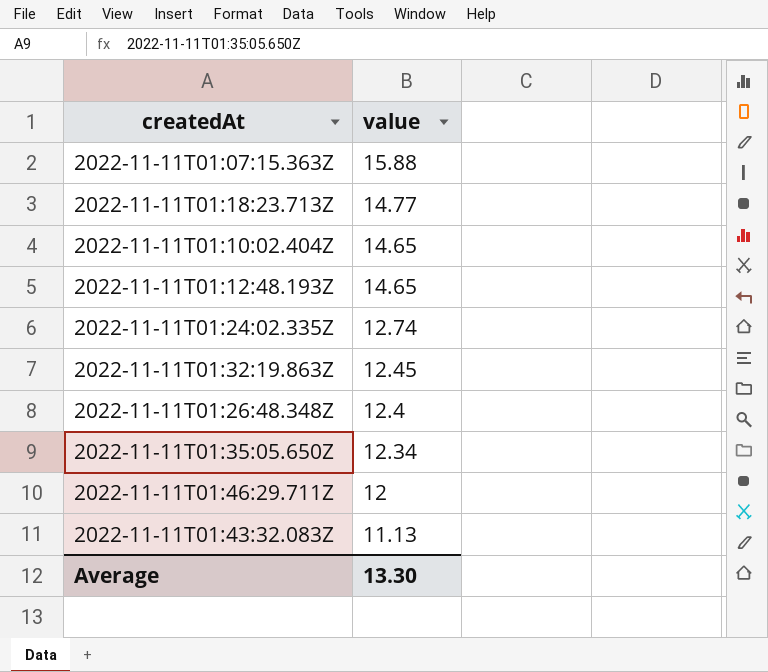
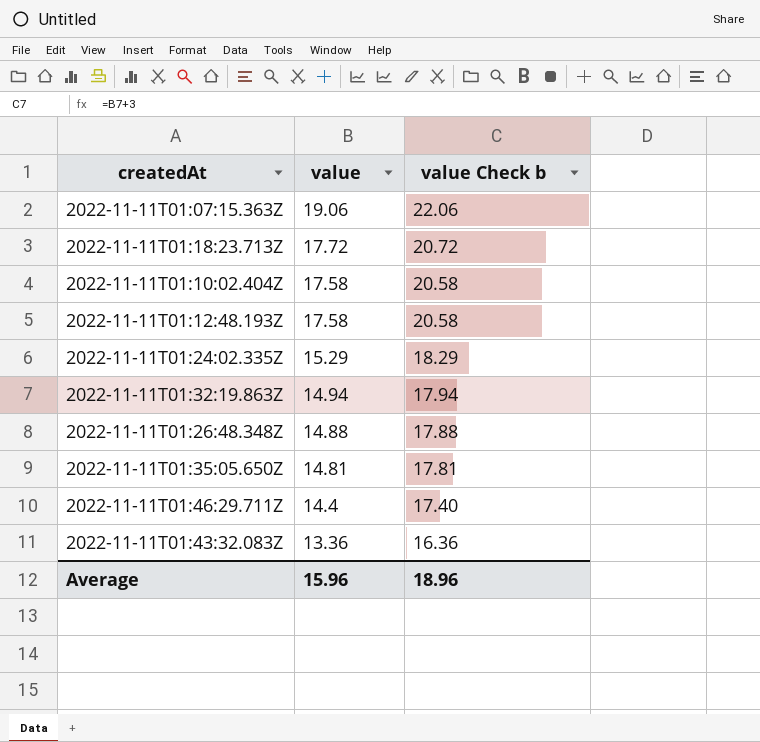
column value Check b | formula: none -> [value] + 3
2022-11-11T01:07:15.363Z | value: 15.88 -> 19.06
2022-11-11T01:18:23.713Z | value: 14.77 -> 17.72
2022-11-11T01:10:02.404Z | value: 14.65 -> 17.58
2022-11-11T01:12:48.193Z | value: 14.65 -> 17.58
2022-11-11T01:24:02.335Z | value: 12.74 -> 15.29
2022-11-11T01:32:19.863Z | value: 12.45 -> 14.94
2022-11-11T01:26:48.348Z | value: 12.4 -> 14.88
2022-11-11T01:35:05.650Z | value: 12.34 -> 14.81
2022-11-11T01:46:29.711Z | value: 12 -> 14.4
2022-11-11T01:43:32.083Z | value: 11.13 -> 13.36
Average | value: 13.30 -> 15.96

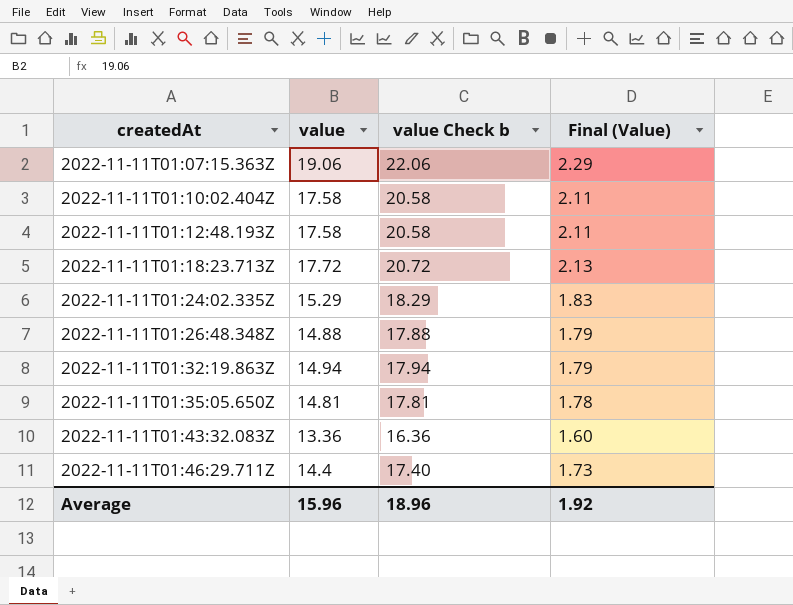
row order: value descending -> createdAt ascending
column Final (Value) | formula: none -> [value] * 0.12

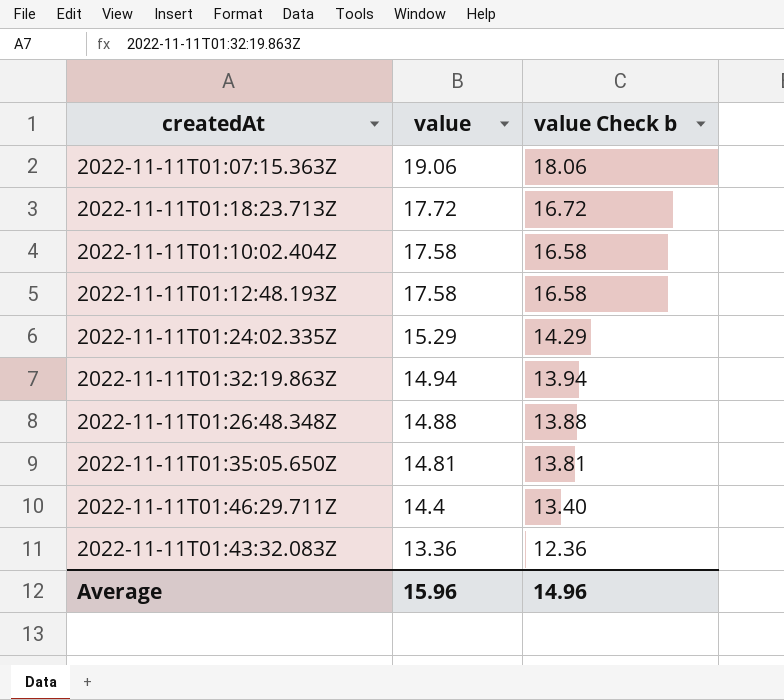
row order: createdAt ascending -> value descending
column Final (Value) | formula: [value] * 0.12 -> none
column value Check b | formula: [value] + 3 -> [value] - 1
Average | value Check b: 18.96 -> 14.96

